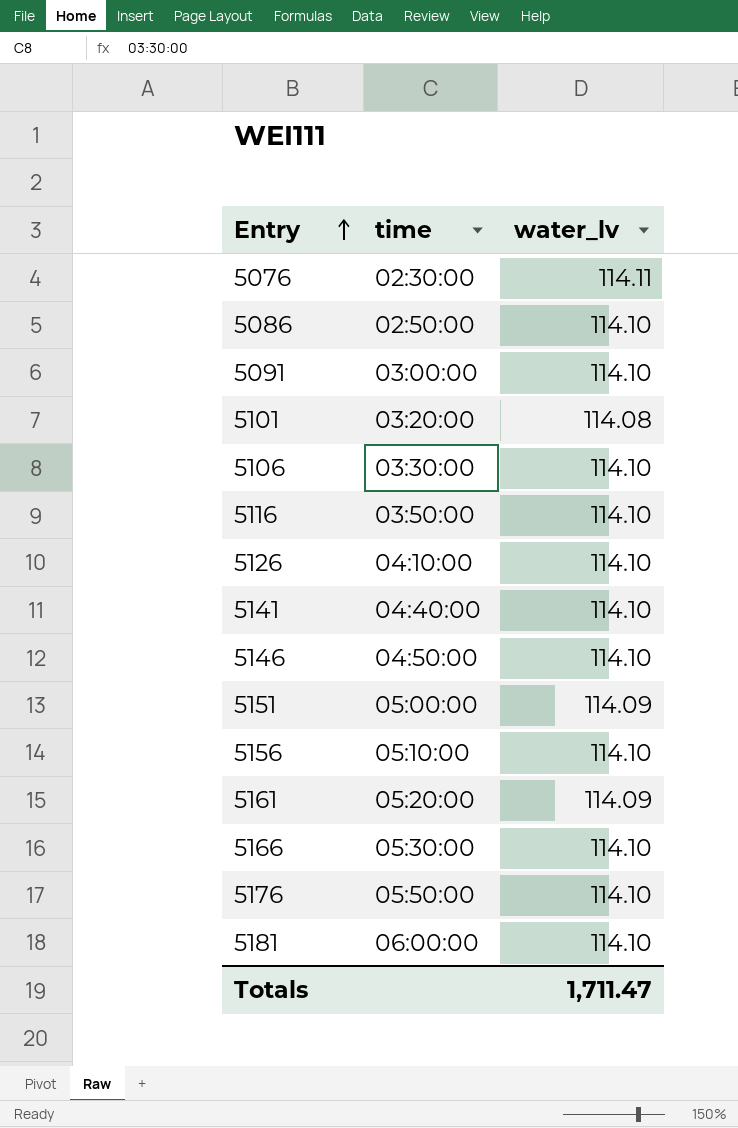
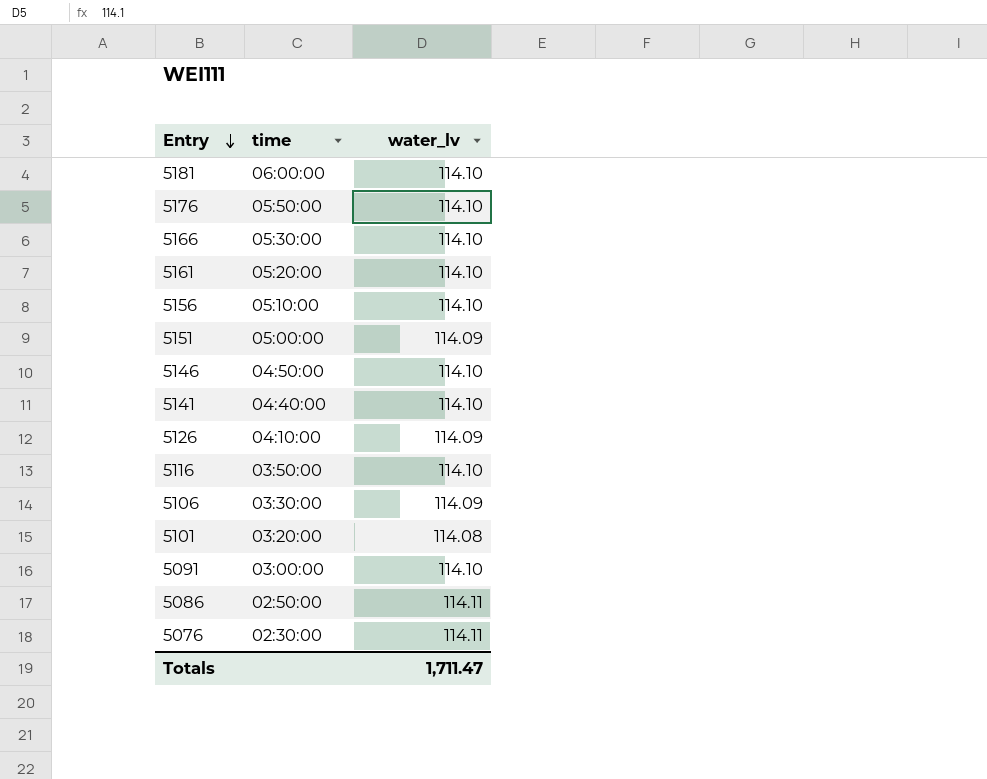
row order: Entry ascending -> Entry descending
5161 | water_lv: 114.09 -> 114.10
5126 | water_lv: 114.10 -> 114.09
5106 | water_lv: 114.10 -> 114.09
5086 | water_lv: 114.10 -> 114.11

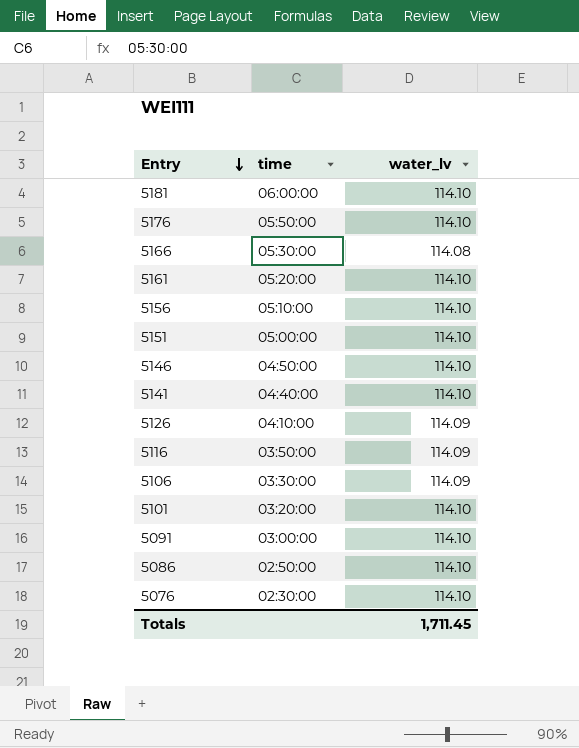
5166 | water_lv: 114.10 -> 114.08
5151 | water_lv: 114.09 -> 114.10
5116 | water_lv: 114.10 -> 114.09
5101 | water_lv: 114.08 -> 114.10
5086 | water_lv: 114.11 -> 114.10
5076 | water_lv: 114.11 -> 114.10
Totals | water_lv: 1,711.47 -> 1,711.45

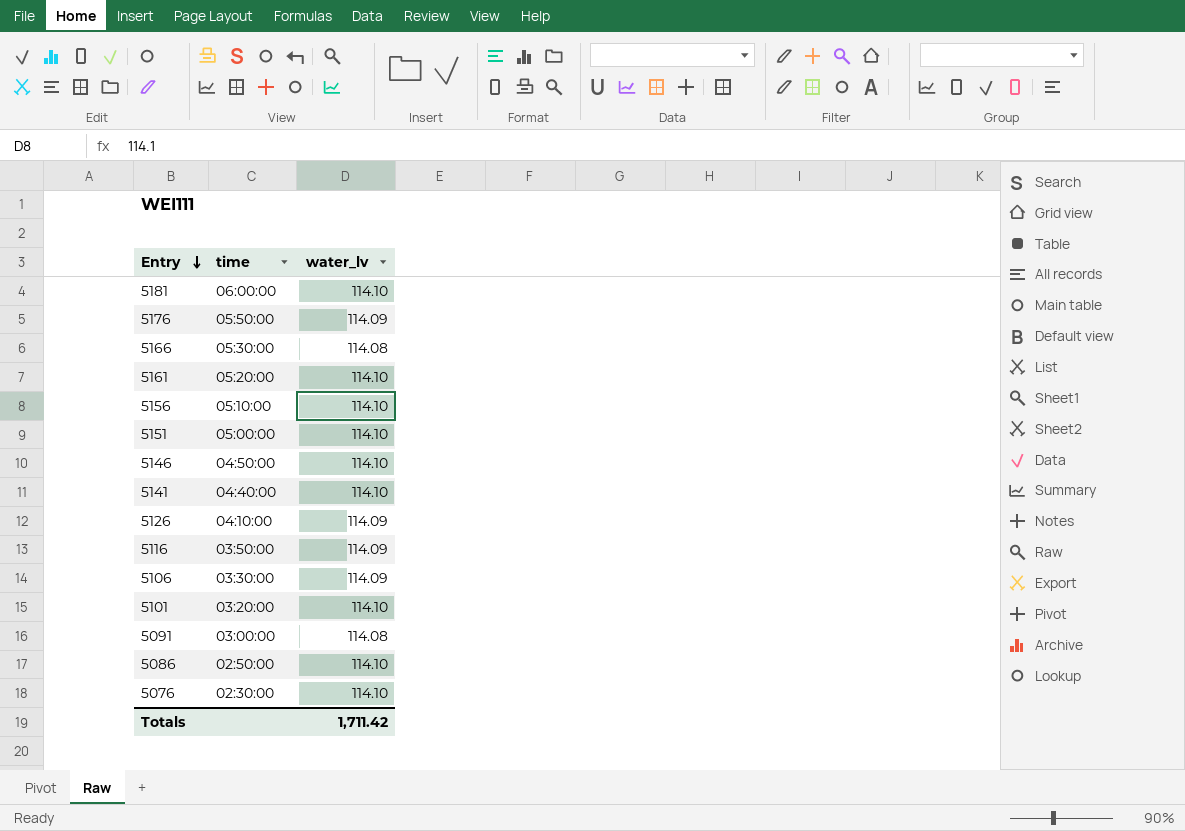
5176 | water_lv: 114.10 -> 114.09
5091 | water_lv: 114.10 -> 114.08
Totals | water_lv: 1,711.45 -> 1,711.42

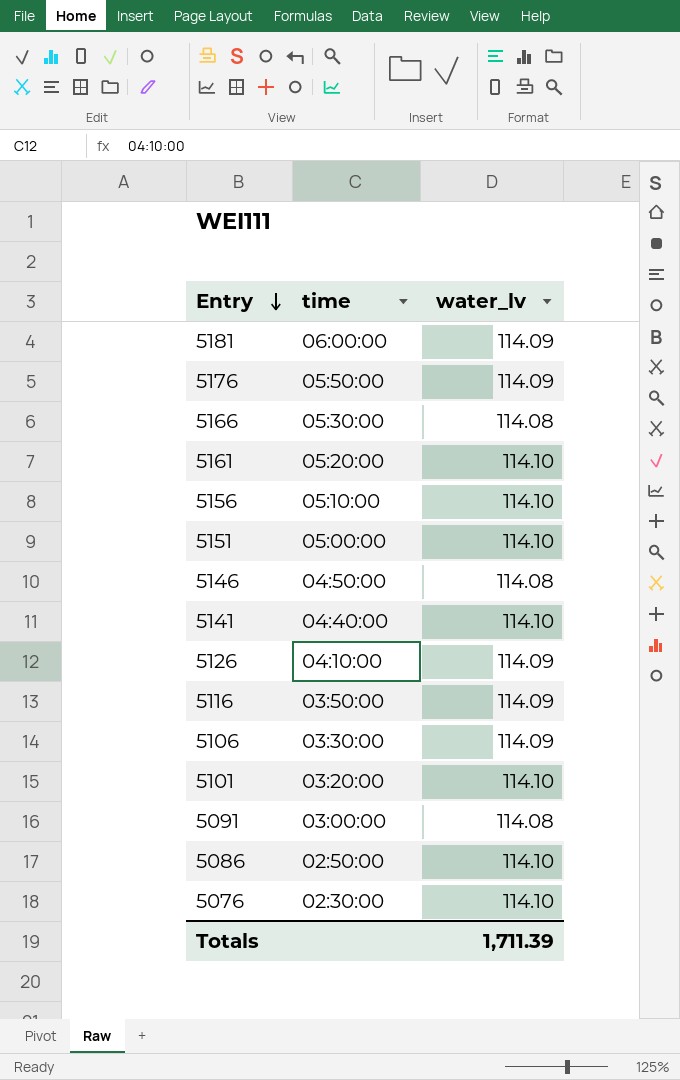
5181 | water_lv: 114.10 -> 114.09
5146 | water_lv: 114.10 -> 114.08
Totals | water_lv: 1,711.42 -> 1,711.39

